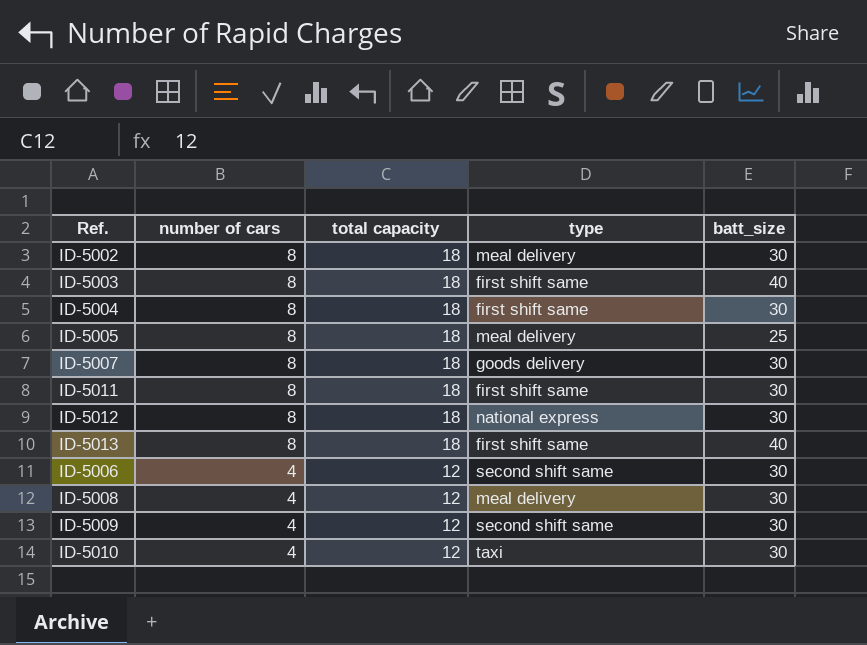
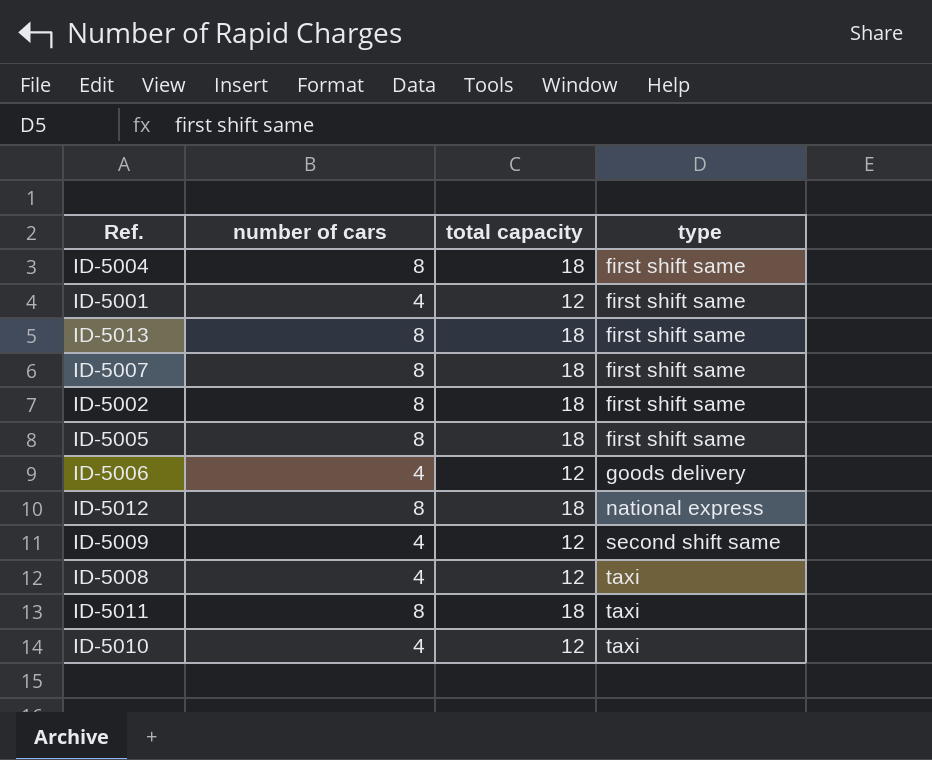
row order: number of cars descending -> type ascending
column batt_size | position: 5 -> none
row ID-5003: 8 | 18 | first shift same | 40 -> none
row ID-5001: none -> 4 | 12 | first shift same
ID-5007 | type: goods delivery -> first shift same
ID-5002 | type: meal delivery -> first shift same
ID-5005 | type: meal delivery -> first shift same
ID-5006 | type: second shift same -> goods delivery
ID-5008 | type: meal delivery -> taxi
ID-5011 | type: first shift same -> taxi

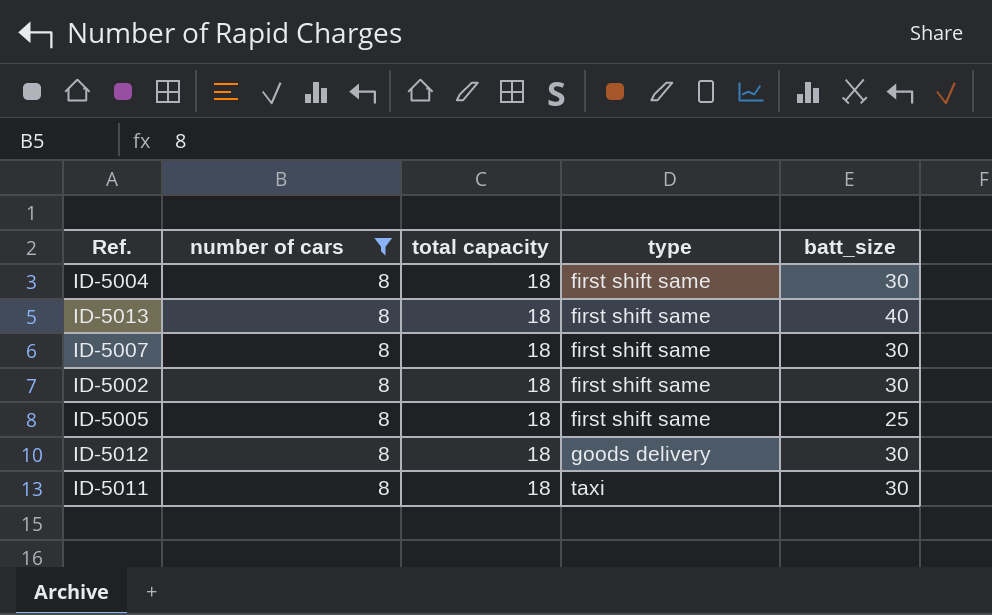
filter: none -> number of cars = 8
column batt_size | position: none -> 5
ID-5012 | type: national express -> goods delivery

